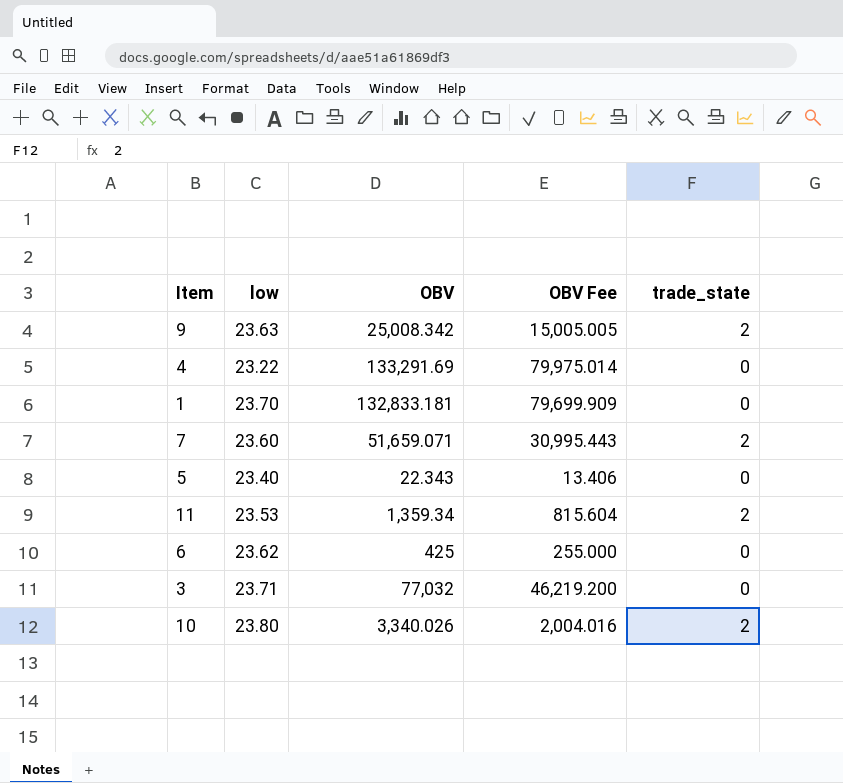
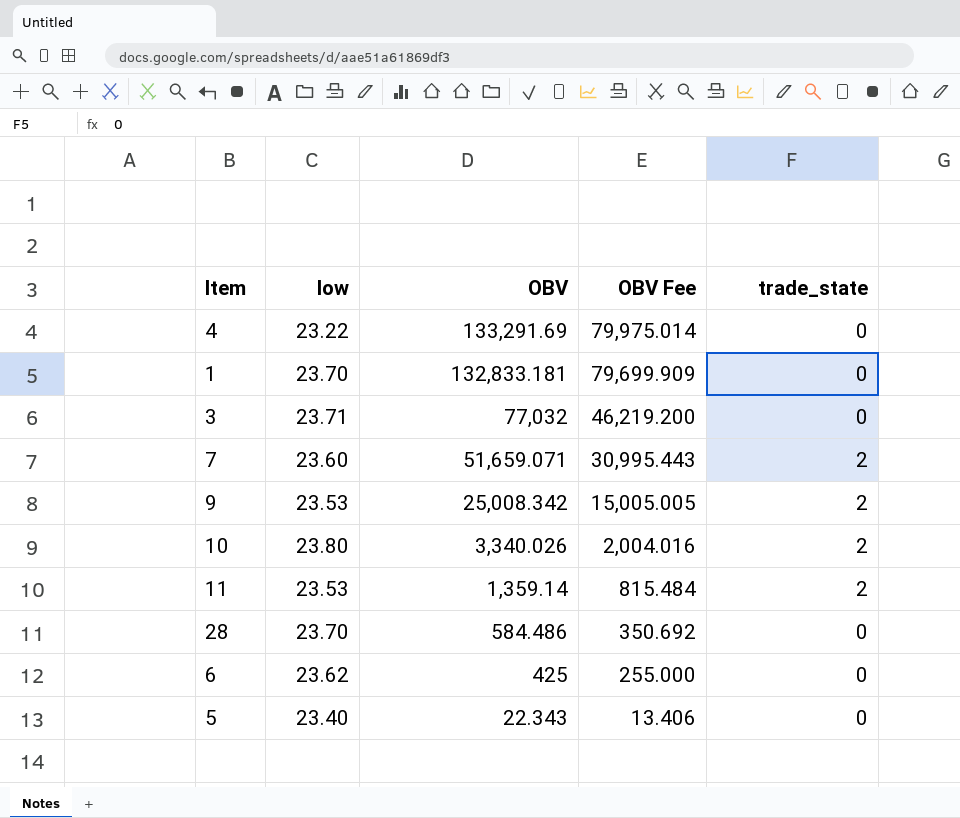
row order: none -> OBV descending
9 | low: 23.63 -> 23.53
11 | OBV: 1,359.34 -> 1,359.14
11 | OBV Fee: 815.604 -> 815.484
row 28: none -> 23.70 | 584.486 | 350.692 | 0

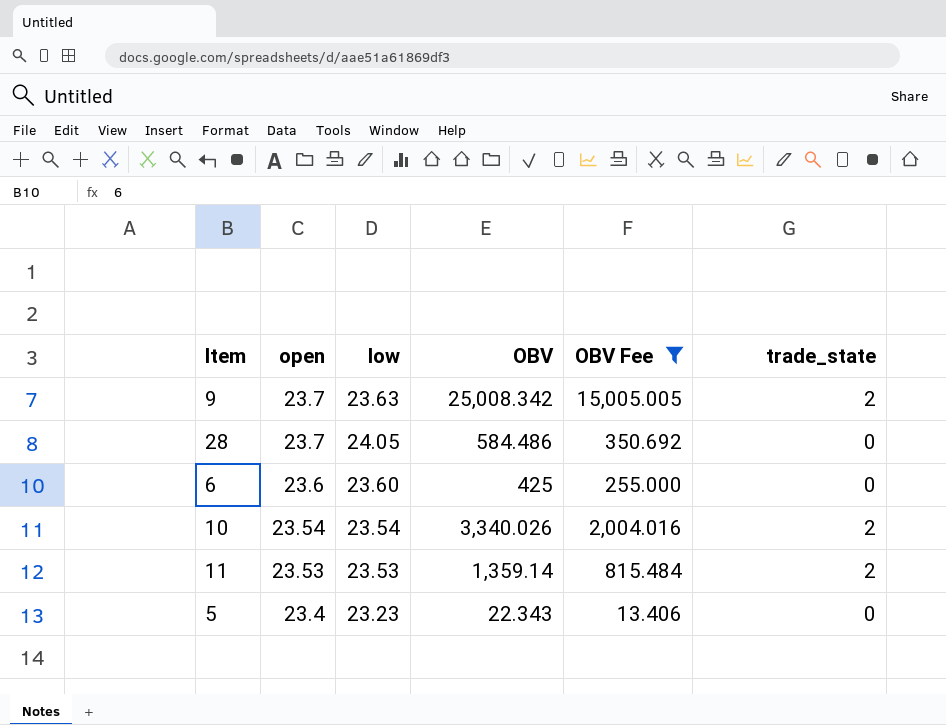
filter: none -> OBV Fee <= 15,005.005
row order: OBV descending -> open descending
column open | position: none -> 2
9 | low: 23.53 -> 23.63
28 | low: 23.70 -> 24.05
6 | low: 23.62 -> 23.60
10 | low: 23.80 -> 23.54
5 | low: 23.40 -> 23.23

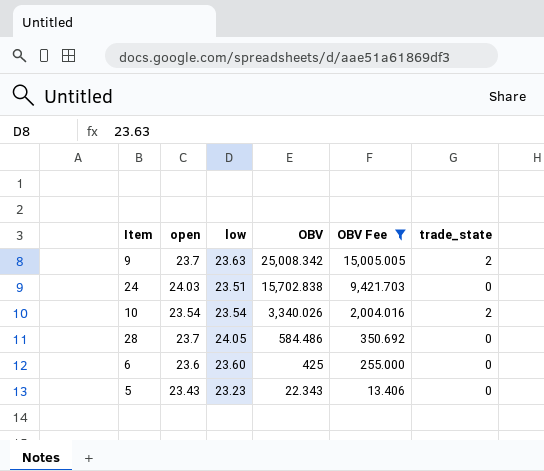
row order: open descending -> OBV descending
row 11: 23.53 | 23.53 | 1,359.14 | 815.484 | 2 -> none
row 24: none -> 24.03 | 23.51 | 15,702.838 | 9,421.703 | 0
5 | open: 23.4 -> 23.43

